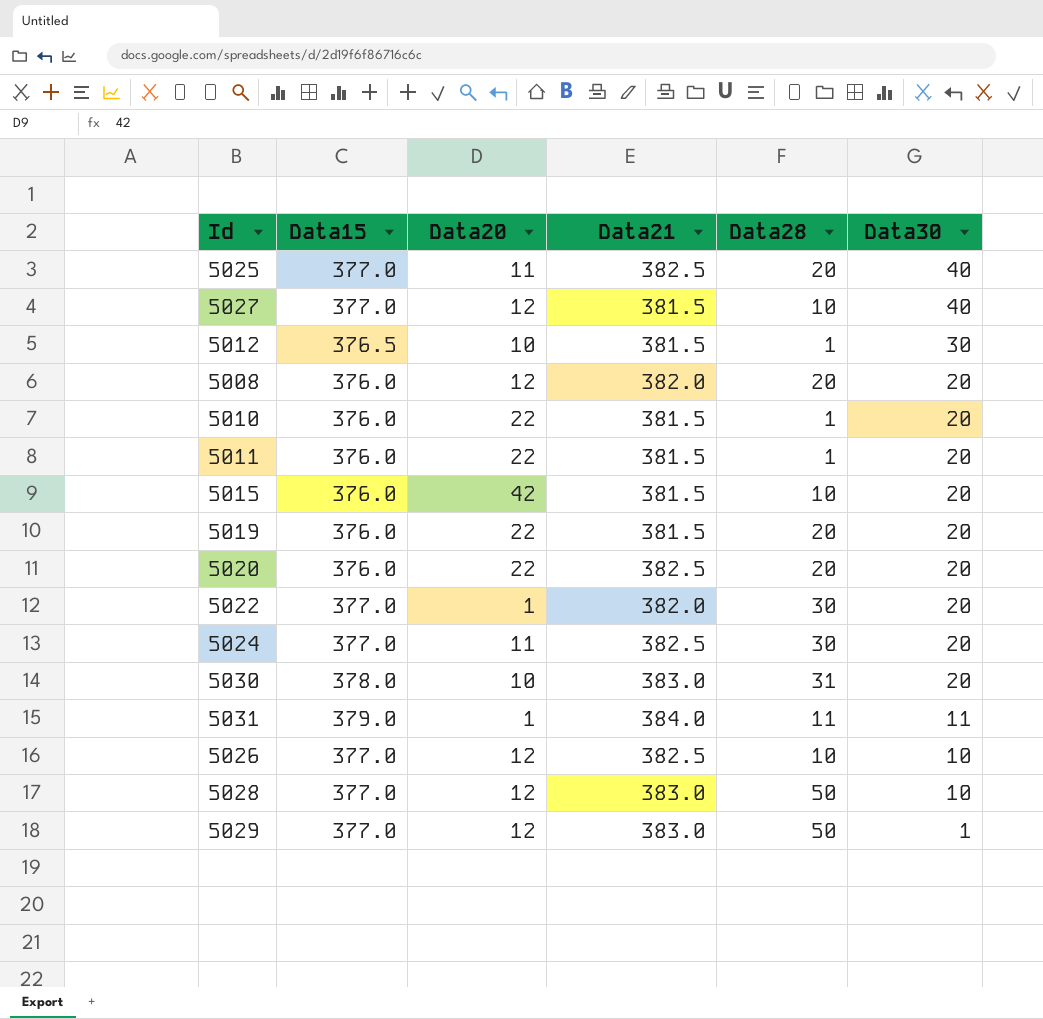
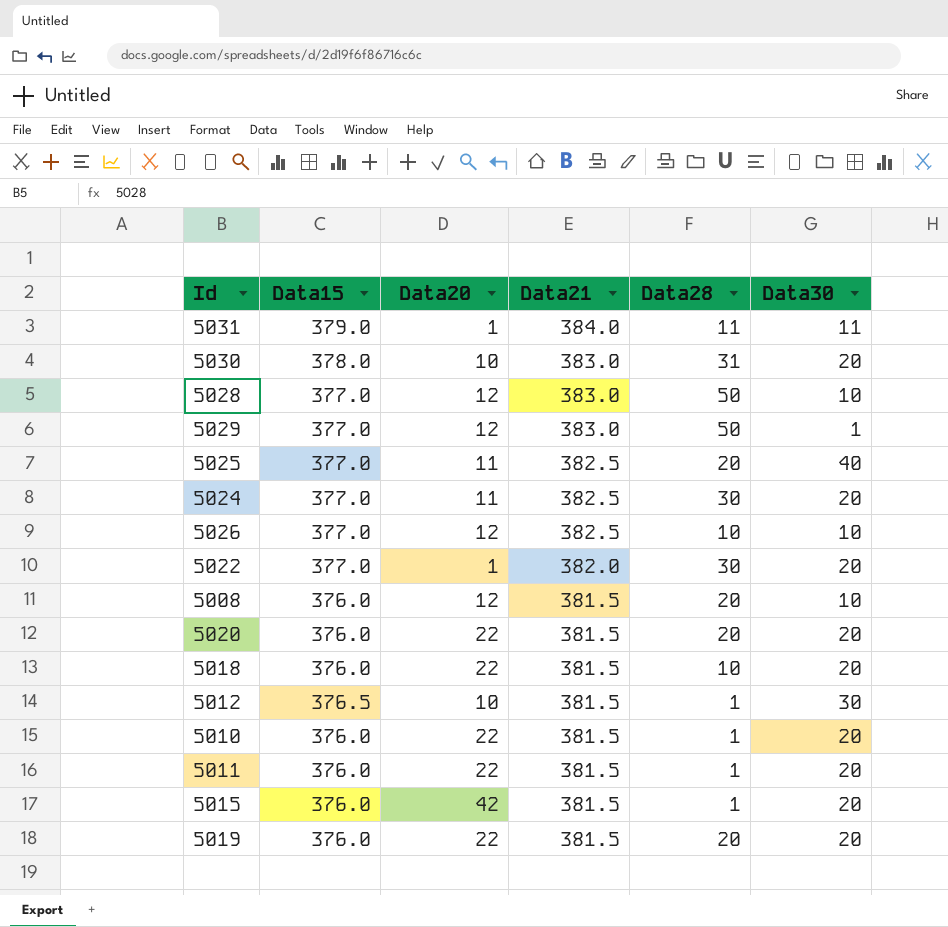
row order: Data30 descending -> Data21 descending
row 5027: 377.0 | 12 | 381.5 | 10 | 40 -> none
5008 | Data21: 382.0 -> 381.5
5008 | Data30: 20 -> 10
5020 | Data21: 382.5 -> 381.5
row 5018: none -> 376.0 | 22 | 381.5 | 10 | 20
5015 | Data28: 10 -> 1

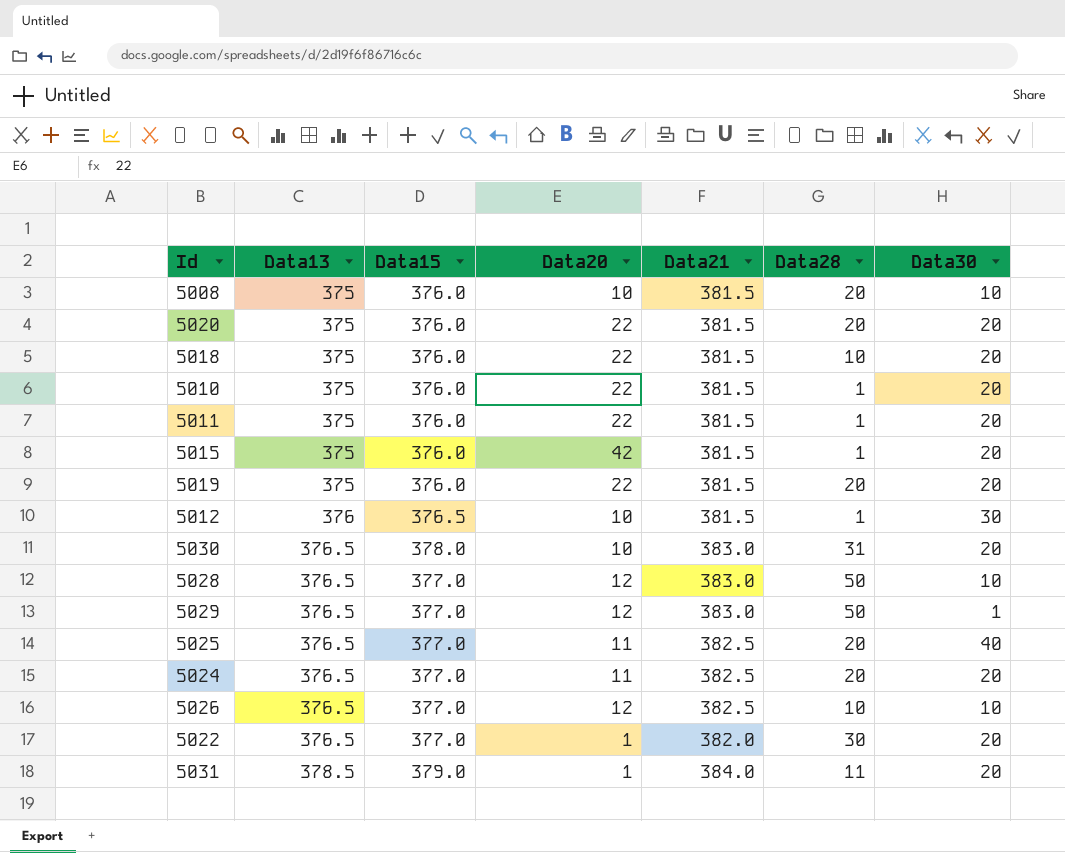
row order: Data21 descending -> Data13 ascending
column Data13 | position: none -> 2
5008 | Data20: 12 -> 10
5024 | Data28: 30 -> 20
5031 | Data30: 11 -> 20

